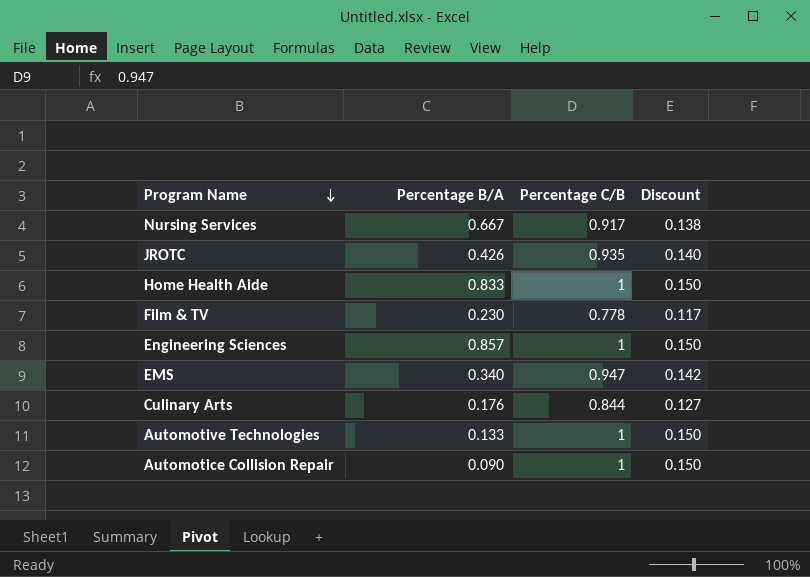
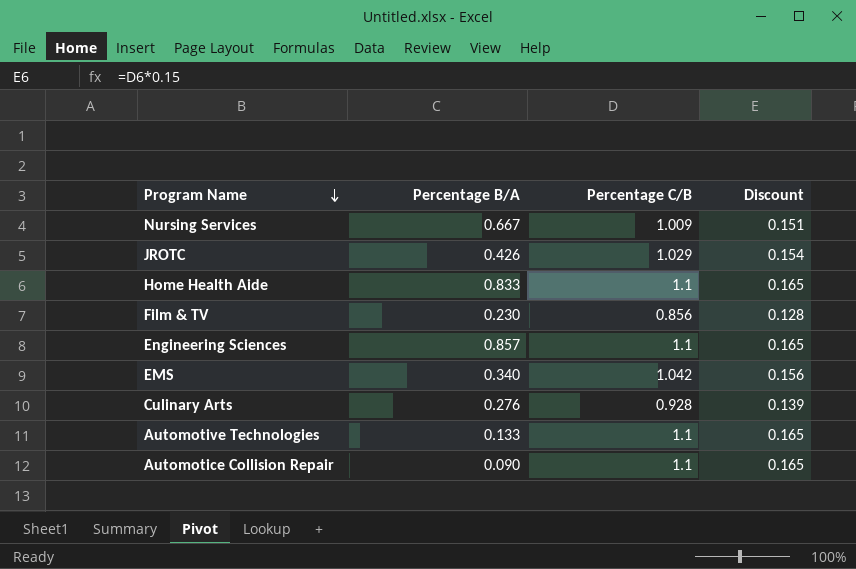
Nursing Services | Percentage C/B: 0.917 -> 1.009
Nursing Services | Discount: 0.138 -> 0.151
JROTC | Percentage C/B: 0.935 -> 1.029
JROTC | Discount: 0.140 -> 0.154
Home Health Aide | Percentage C/B: 1 -> 1.1
Home Health Aide | Discount: 0.150 -> 0.165
Film & TV | Percentage C/B: 0.778 -> 0.856
Film & TV | Discount: 0.117 -> 0.128
Engineering Sciences | Percentage C/B: 1 -> 1.1
Engineering Sciences | Discount: 0.150 -> 0.165
EMS | Percentage C/B: 0.947 -> 1.042
EMS | Discount: 0.142 -> 0.156
Culinary Arts | Percentage B/A: 0.176 -> 0.276
Culinary Arts | Percentage C/B: 0.844 -> 0.928
Culinary Arts | Discount: 0.127 -> 0.139
Automotive Technologies | Percentage C/B: 1 -> 1.1
Automotive Technologies | Discount: 0.150 -> 0.165
Automotice Collision Repair | Percentage C/B: 1 -> 1.1
Automotice Collision Repair | Discount: 0.150 -> 0.165

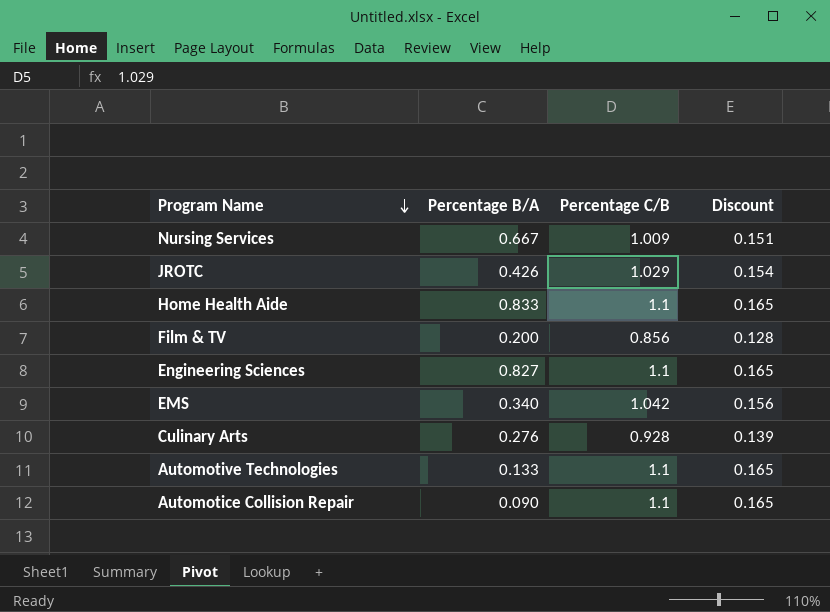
Film & TV | Percentage B/A: 0.230 -> 0.200
Engineering Sciences | Percentage B/A: 0.857 -> 0.827

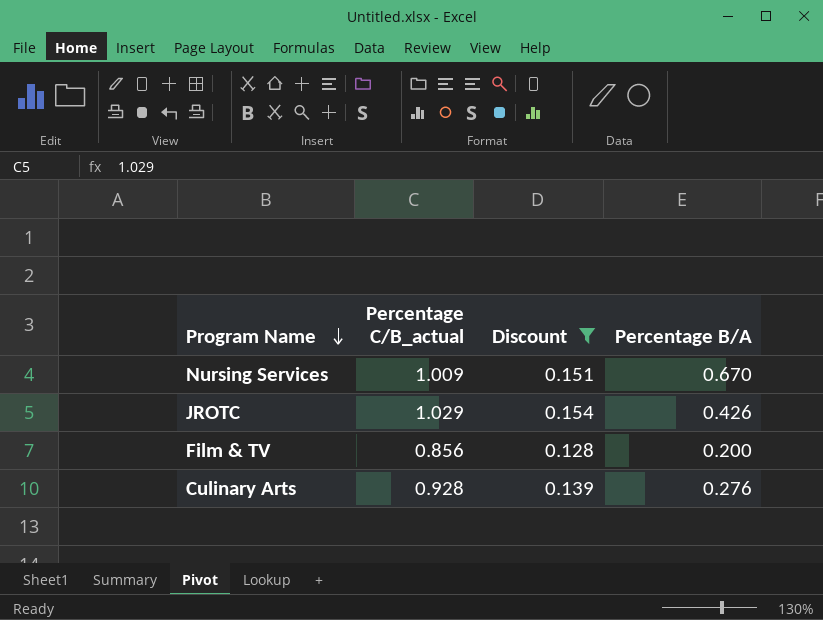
filter: none -> Discount <= 0.154
column name: Percentage C/B -> Percentage C/B_actual
column Percentage B/A | position: 2 -> 4
Nursing Services | Percentage B/A: 0.667 -> 0.670

